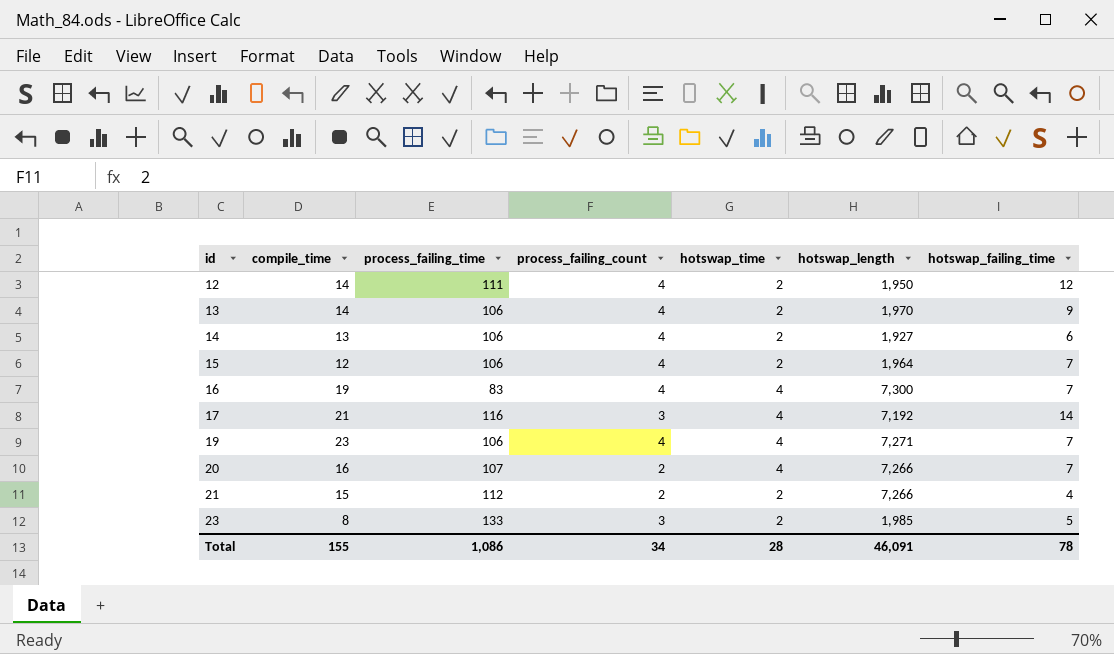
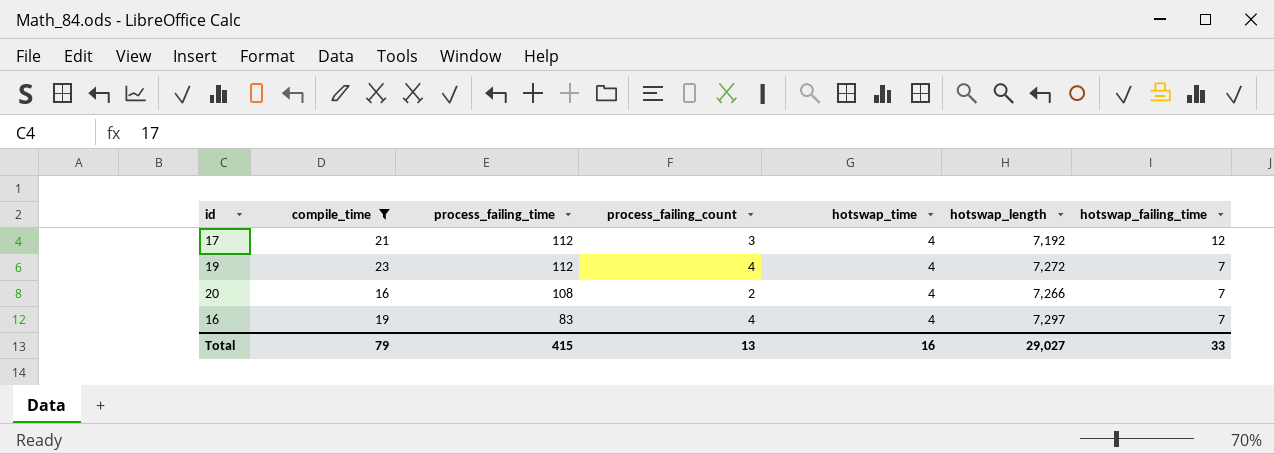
filter: none -> compile_time >= 16
row order: id ascending -> process_failing_time descending
17 | process_failing_time: 116 -> 112
17 | hotswap_failing_time: 14 -> 12
19 | process_failing_time: 106 -> 112
19 | hotswap_length: 7,271 -> 7,272
20 | process_failing_time: 107 -> 108
16 | hotswap_length: 7,300 -> 7,297
Total | compile_time: 155 -> 79
Total | process_failing_time: 1,086 -> 415
Total | process_failing_count: 34 -> 13
Total | hotswap_time: 28 -> 16
Total | hotswap_length: 46,091 -> 29,027
Total | hotswap_failing_time: 78 -> 33

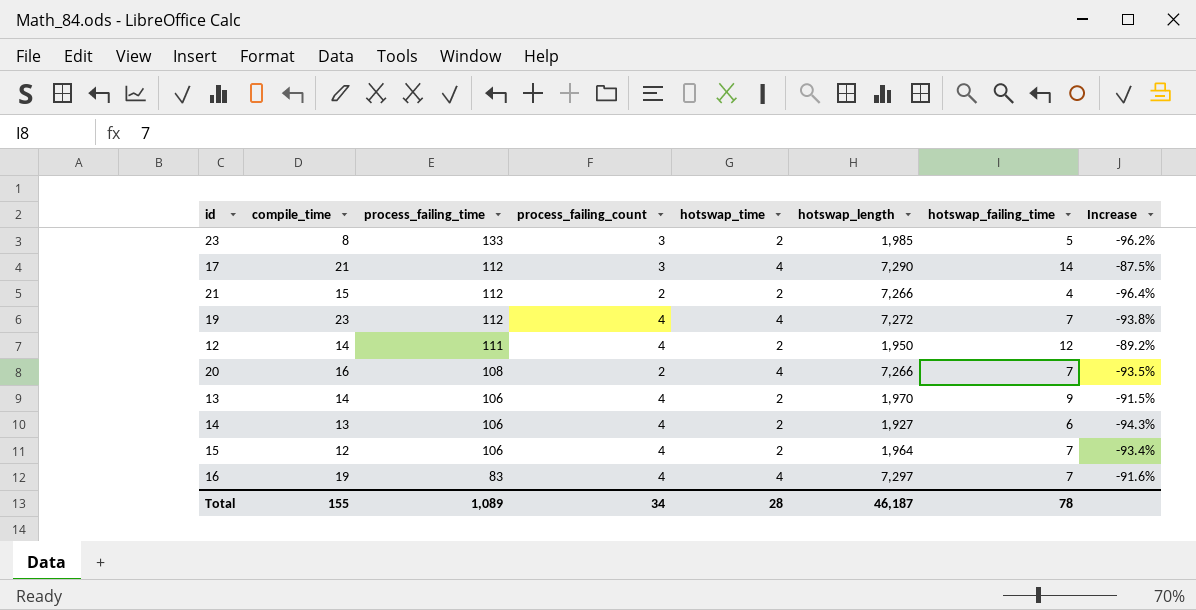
filter: compile_time >= 16 -> none
column Increase | formula: none -> ([hotswap_failing_time] - [process_failing_time]) / [process_failing_time]
17 | hotswap_length: 7,192 -> 7,290
17 | hotswap_failing_time: 12 -> 14
Total | compile_time: 79 -> 155
Total | process_failing_time: 415 -> 1,089
Total | process_failing_count: 13 -> 34
Total | hotswap_time: 16 -> 28
Total | hotswap_length: 29,027 -> 46,187
Total | hotswap_failing_time: 33 -> 78

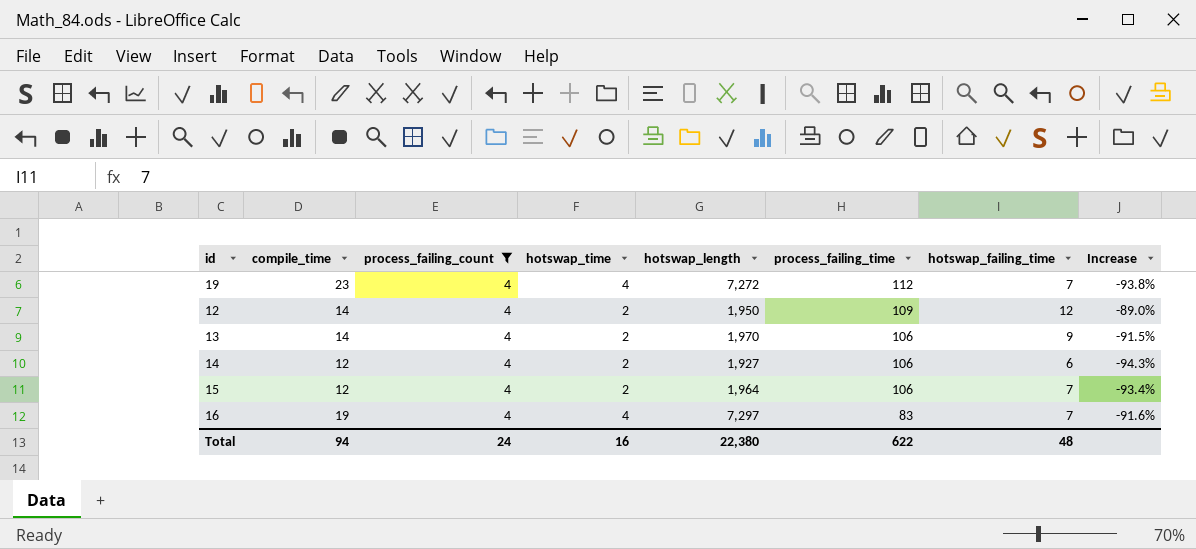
filter: none -> process_failing_count = 4
column process_failing_time | position: 3 -> 6
12 | process_failing_time: 111 -> 109
12 | Increase: -89.2% -> -89.0%
14 | compile_time: 13 -> 12
Total | compile_time: 155 -> 94
Total | process_failing_count: 34 -> 24
Total | hotswap_time: 28 -> 16
Total | hotswap_length: 46,187 -> 22,380
Total | process_failing_time: 1,089 -> 622
Total | hotswap_failing_time: 78 -> 48

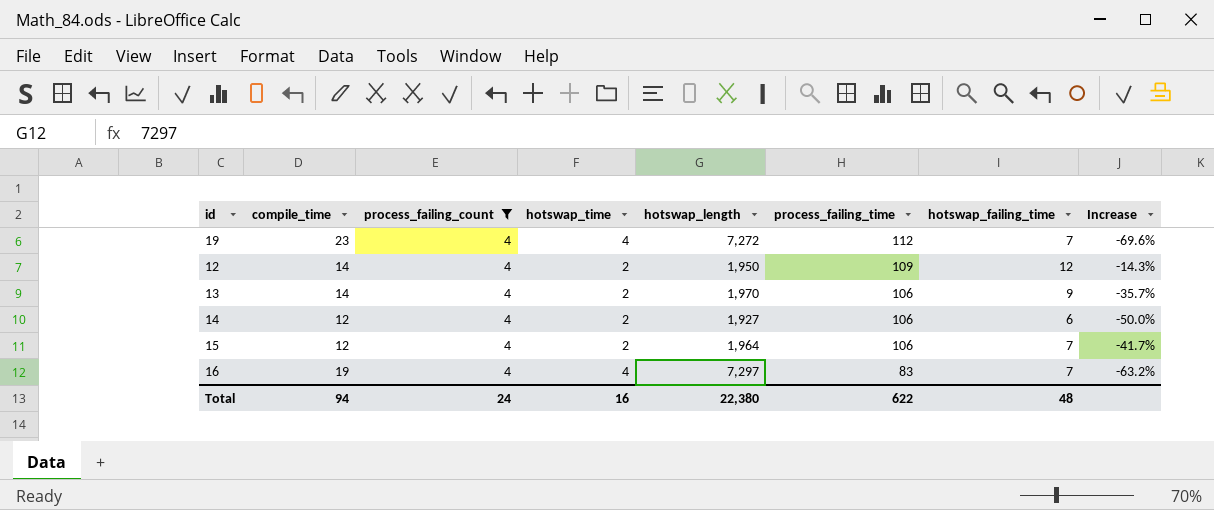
column Increase | formula: ([hotswap_failing_time] - [process_failing_time]) / [process_failing_time] -> ([hotswap_failing_time] - [compile_time]) / [compile_time]

